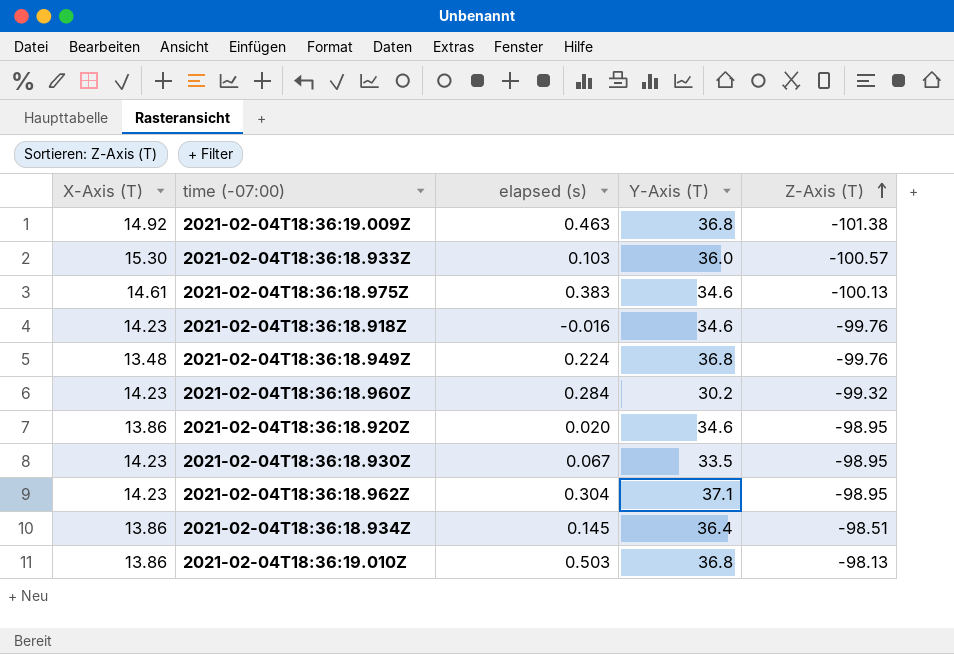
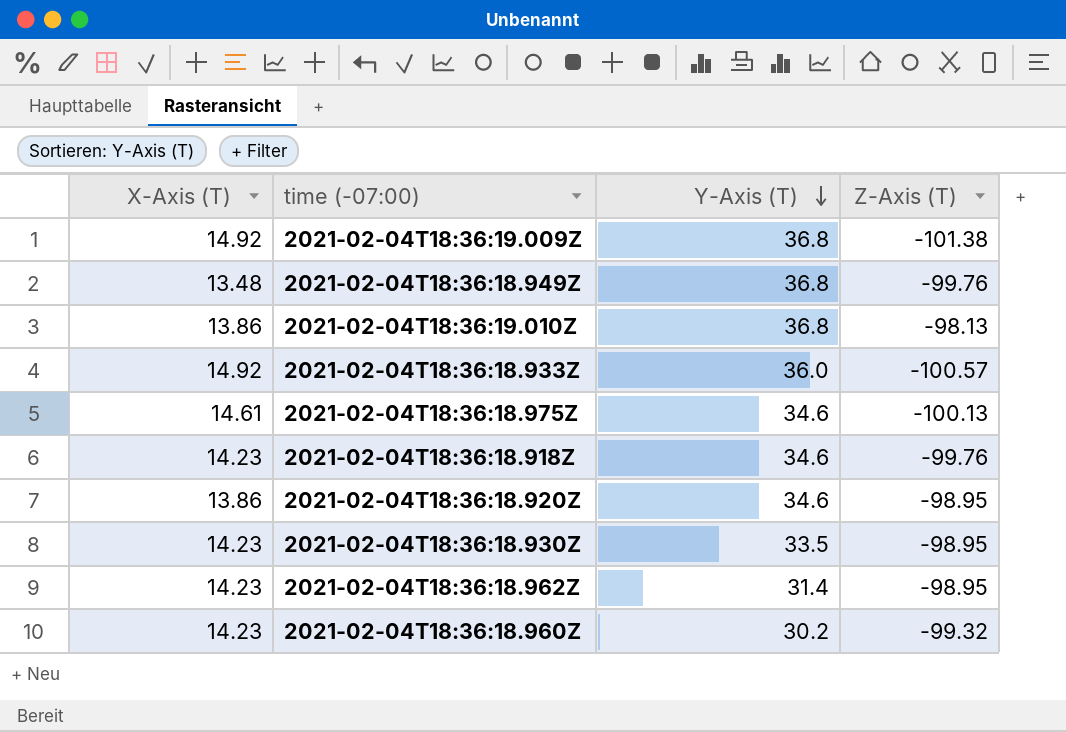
row order: Z-Axis (T) ascending -> Y-Axis (T) descending
column elapsed (s) | position: 3 -> none
row 2021-02-04T18:36:18.934Z: 13.86 | 0.145 | 36.4 | -98.51 -> none
2021-02-04T18:36:18.933Z | X-Axis (T): 15.30 -> 14.92
2021-02-04T18:36:18.962Z | Y-Axis (T): 37.1 -> 31.4

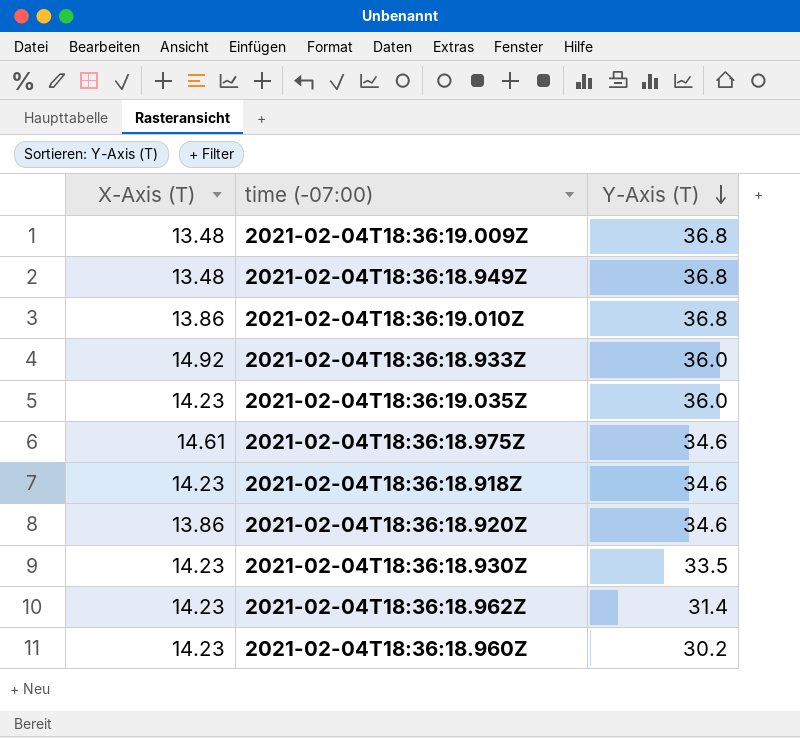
column Z-Axis (T) | position: 4 -> none
2021-02-04T18:36:19.009Z | X-Axis (T): 14.92 -> 13.48
row 2021-02-04T18:36:19.035Z: none -> 14.23 | 36.0

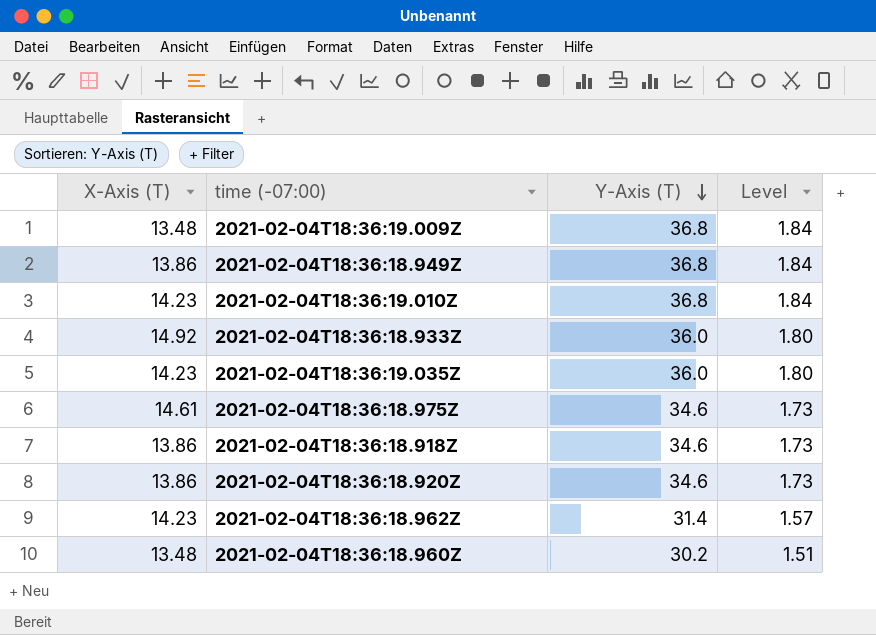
column Level | formula: none -> [Y-Axis (T)] * 0.05
row 2021-02-04T18:36:18.930Z: 14.23 | 33.5 -> none
2021-02-04T18:36:18.949Z | X-Axis (T): 13.48 -> 13.86
2021-02-04T18:36:19.010Z | X-Axis (T): 13.86 -> 14.23
2021-02-04T18:36:18.918Z | X-Axis (T): 14.23 -> 13.86
2021-02-04T18:36:18.960Z | X-Axis (T): 14.23 -> 13.48

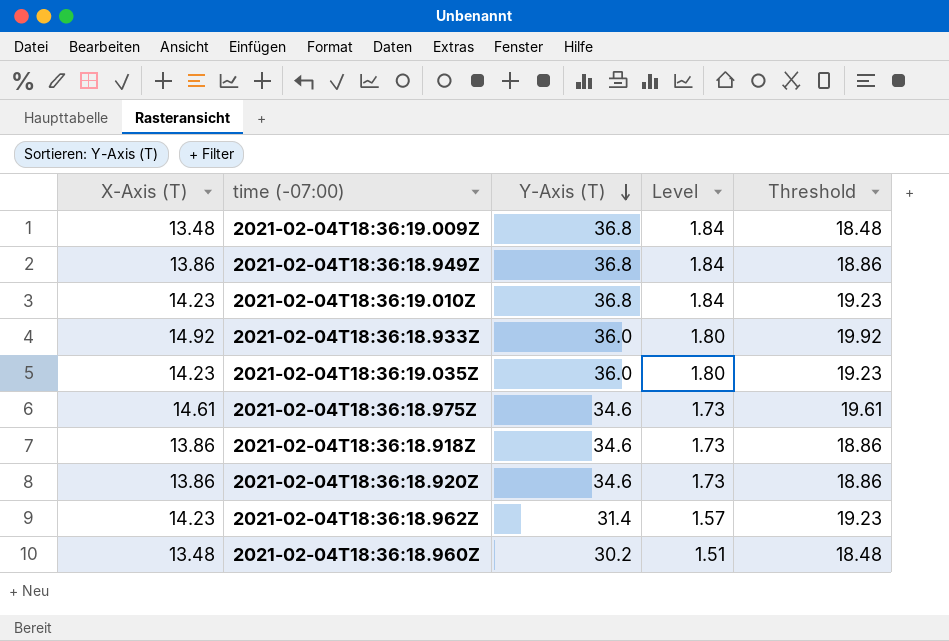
column Threshold | formula: none -> [X-Axis (T)] + 5

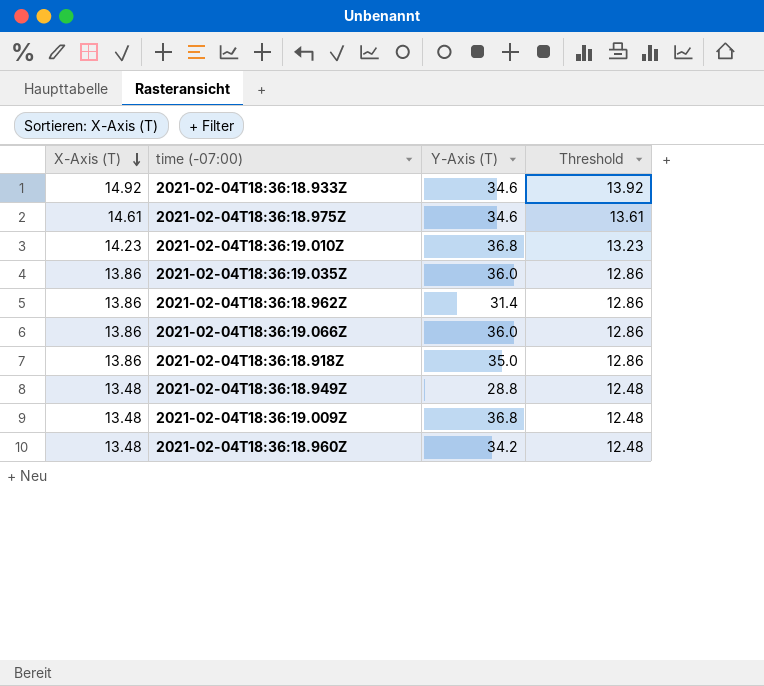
row order: Y-Axis (T) descending -> X-Axis (T) descending
column Level | formula: [Y-Axis (T)] * 0.05 -> none
column Threshold | formula: [X-Axis (T)] + 5 -> [X-Axis (T)] - 1
row 2021-02-04T18:36:18.920Z: 13.86 | 34.6 | 1.73 | 18.86 -> none
2021-02-04T18:36:18.933Z | Y-Axis (T): 36.0 -> 34.6
2021-02-04T18:36:19.035Z | X-Axis (T): 14.23 -> 13.86
2021-02-04T18:36:18.962Z | X-Axis (T): 14.23 -> 13.86
row 2021-02-04T18:36:19.066Z: none -> 13.86 | 36.0 | 12.86
2021-02-04T18:36:18.918Z | Y-Axis (T): 34.6 -> 35.0
2021-02-04T18:36:18.949Z | X-Axis (T): 13.86 -> 13.48
2021-02-04T18:36:18.949Z | Y-Axis (T): 36.8 -> 28.8
2021-02-04T18:36:18.960Z | Y-Axis (T): 30.2 -> 34.2

